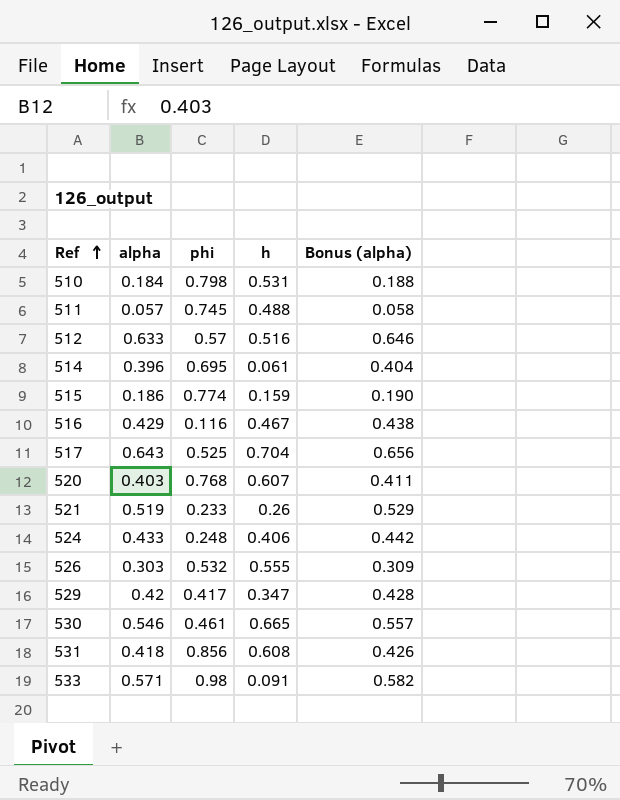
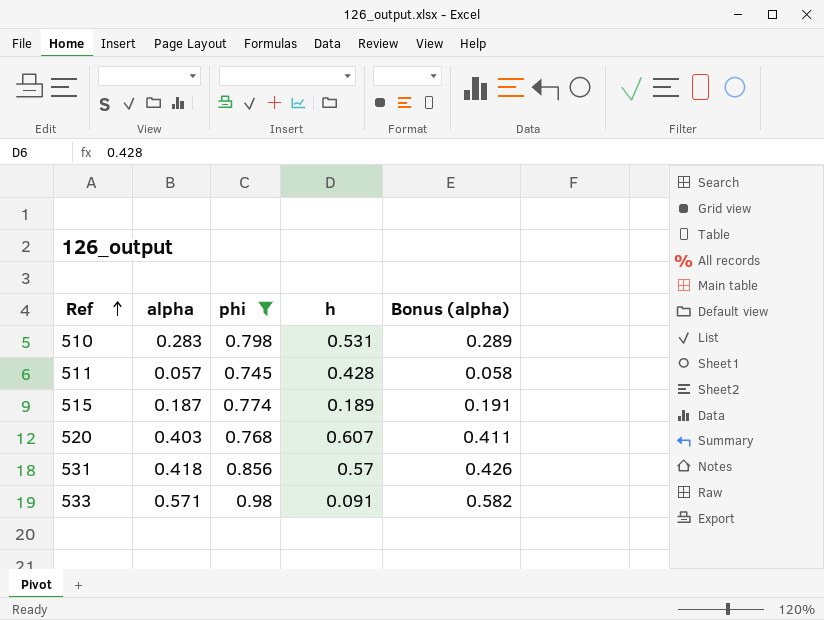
filter: none -> phi >= 0.745
510 | alpha: 0.184 -> 0.283
510 | Bonus (alpha): 0.188 -> 0.289
511 | h: 0.488 -> 0.428
515 | alpha: 0.186 -> 0.187
515 | h: 0.159 -> 0.189
515 | Bonus (alpha): 0.190 -> 0.191
531 | h: 0.608 -> 0.57

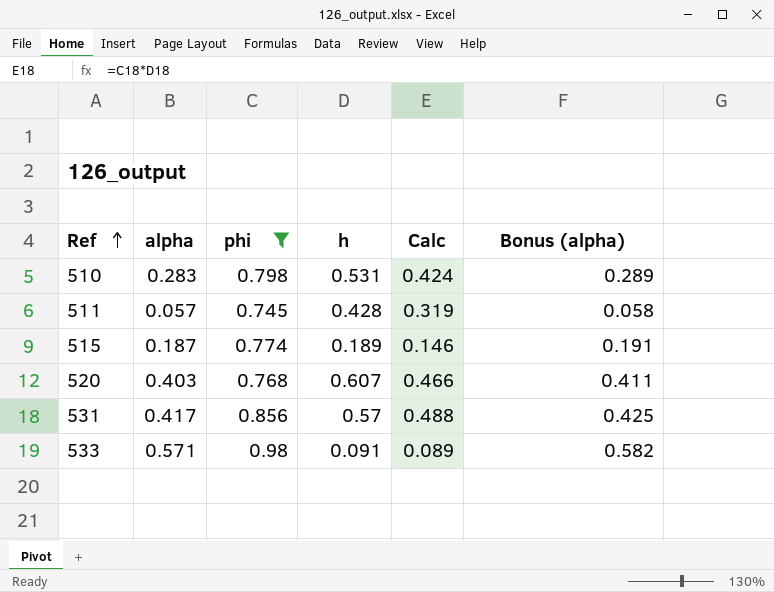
column Calc | formula: none -> [phi] * [h]
531 | alpha: 0.418 -> 0.417
531 | Bonus (alpha): 0.426 -> 0.425

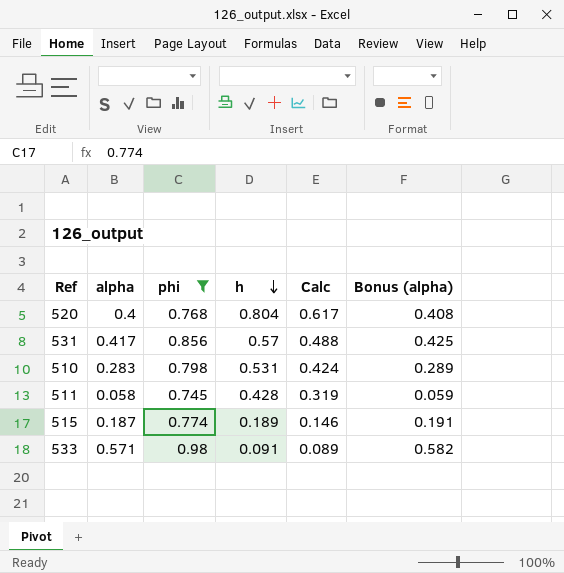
row order: Ref ascending -> h descending
520 | alpha: 0.403 -> 0.4
520 | h: 0.607 -> 0.804
520 | Calc: 0.466 -> 0.617
520 | Bonus (alpha): 0.411 -> 0.408
511 | alpha: 0.057 -> 0.058
511 | Bonus (alpha): 0.058 -> 0.059

